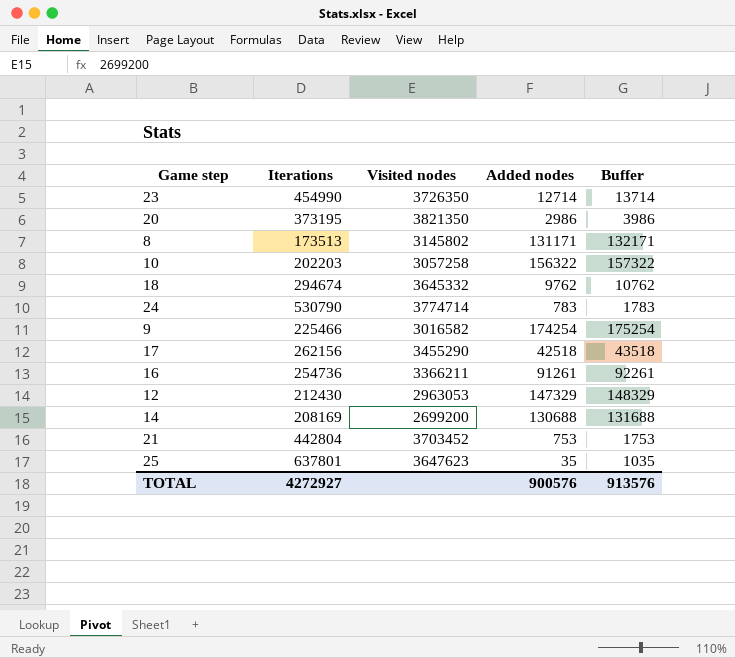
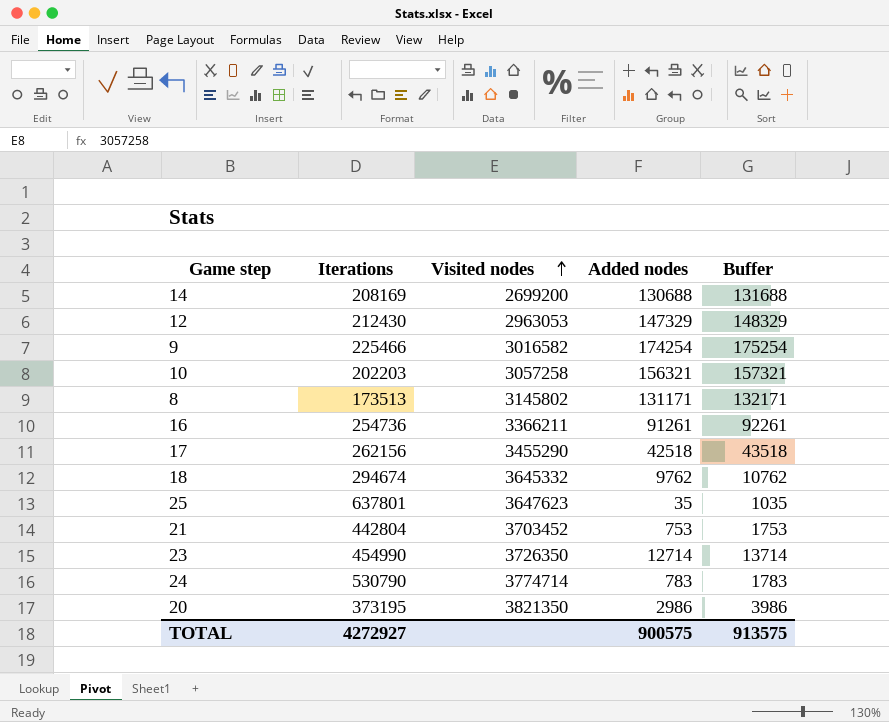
row order: none -> Visited nodes ascending
10 | Added nodes: 156322 -> 156321
10 | Buffer: 157322 -> 157321
TOTAL | Added nodes: 900576 -> 900575
TOTAL | Buffer: 913576 -> 913575

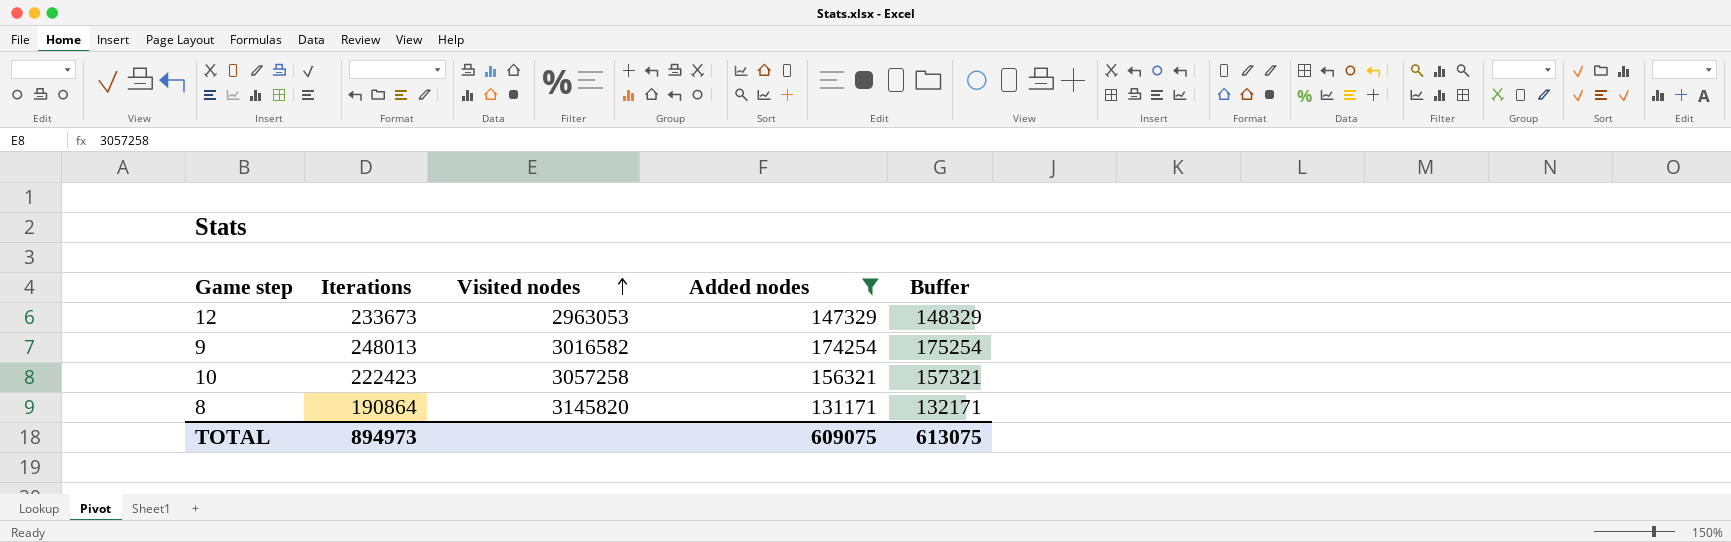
filter: none -> Added nodes >= 131171
12 | Iterations: 212430 -> 233673
9 | Iterations: 225466 -> 248013
10 | Iterations: 202203 -> 222423
8 | Iterations: 173513 -> 190864
8 | Visited nodes: 3145802 -> 3145820
TOTAL | Iterations: 4272927 -> 894973
TOTAL | Added nodes: 900575 -> 609075
TOTAL | Buffer: 913575 -> 613075

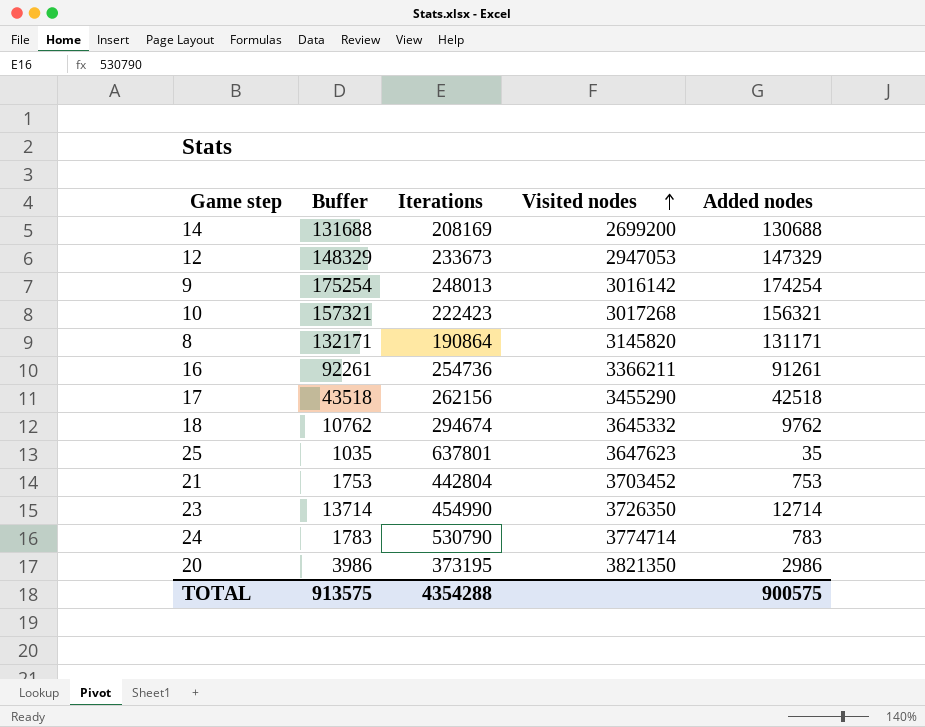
filter: Added nodes >= 131171 -> none
column Buffer | position: 5 -> 2
12 | Visited nodes: 2963053 -> 2947053
9 | Visited nodes: 3016582 -> 3016142
10 | Visited nodes: 3057258 -> 3017268
TOTAL | Buffer: 613075 -> 913575
TOTAL | Iterations: 894973 -> 4354288
TOTAL | Added nodes: 609075 -> 900575

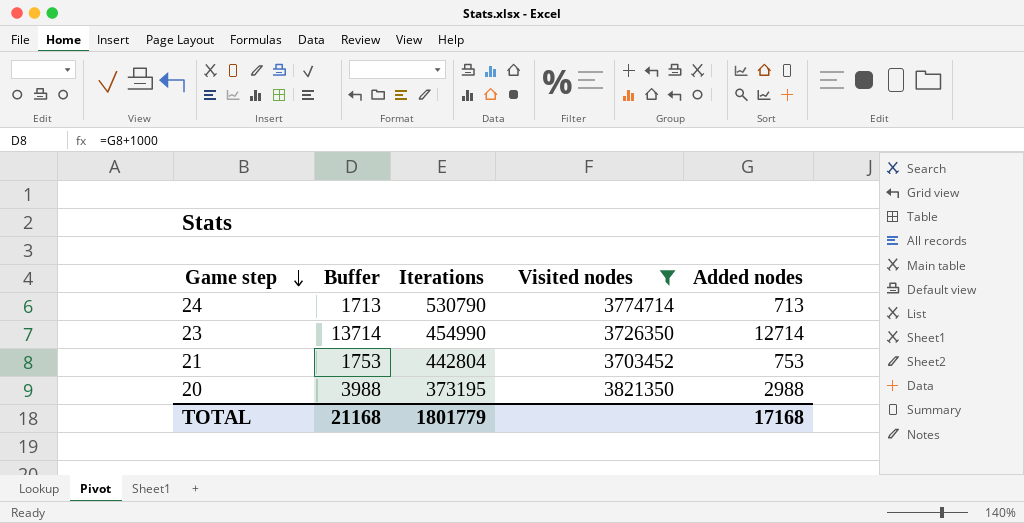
filter: none -> Visited nodes >= 3703452
row order: Visited nodes ascending -> Game step descending
24 | Buffer: 1783 -> 1713
24 | Added nodes: 783 -> 713
20 | Buffer: 3986 -> 3988
20 | Added nodes: 2986 -> 2988
TOTAL | Buffer: 913575 -> 21168
TOTAL | Iterations: 4354288 -> 1801779
TOTAL | Added nodes: 900575 -> 17168

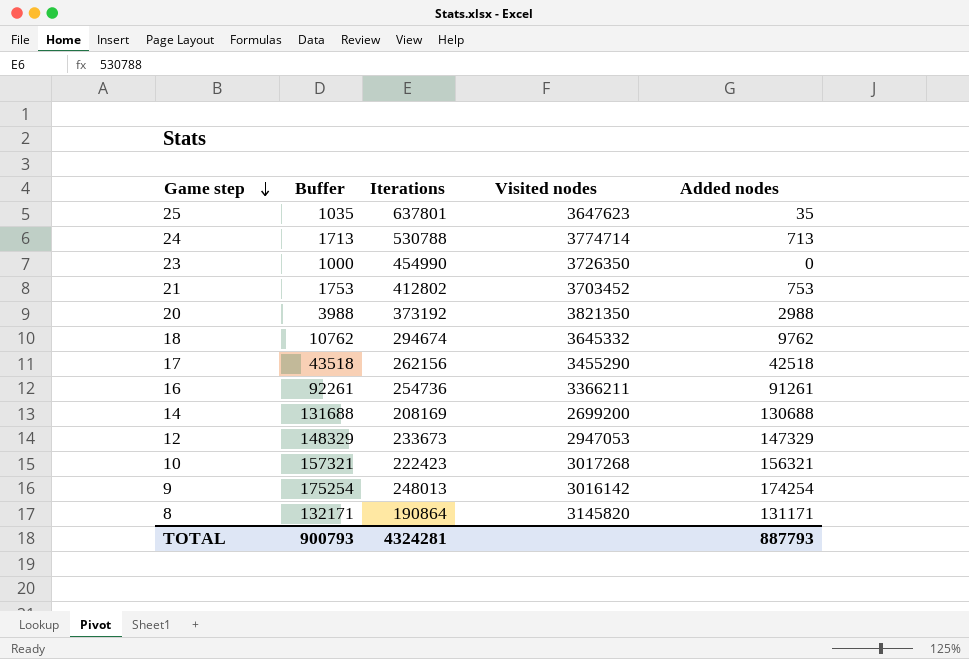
filter: Visited nodes >= 3703452 -> none
24 | Iterations: 530790 -> 530788
23 | Buffer: 13714 -> 1000
23 | Added nodes: 12714 -> 0
21 | Iterations: 442804 -> 412802
20 | Iterations: 373195 -> 373192
TOTAL | Buffer: 21168 -> 900793
TOTAL | Iterations: 1801779 -> 4324281
TOTAL | Added nodes: 17168 -> 887793

